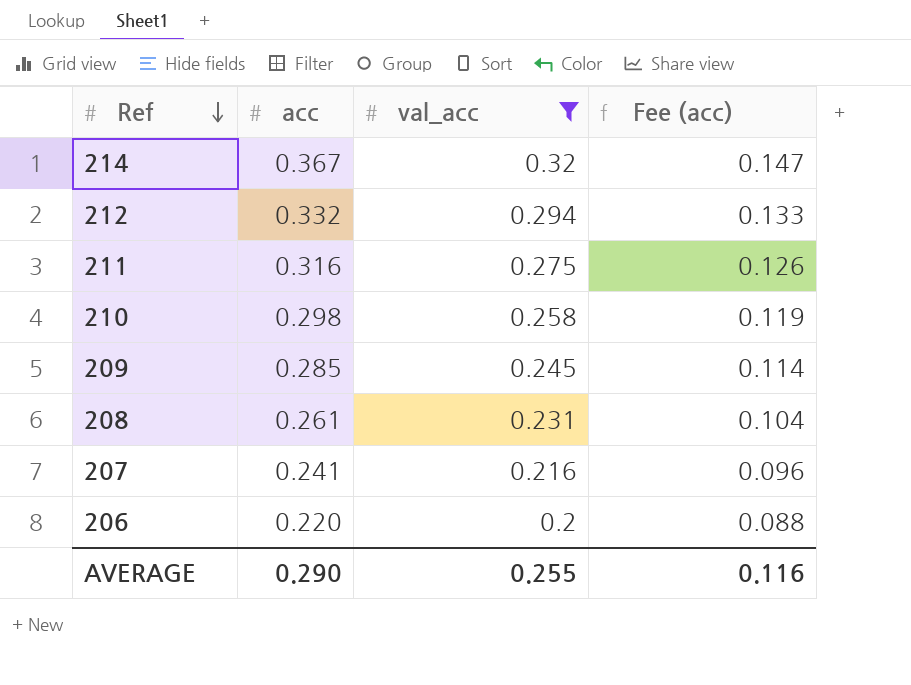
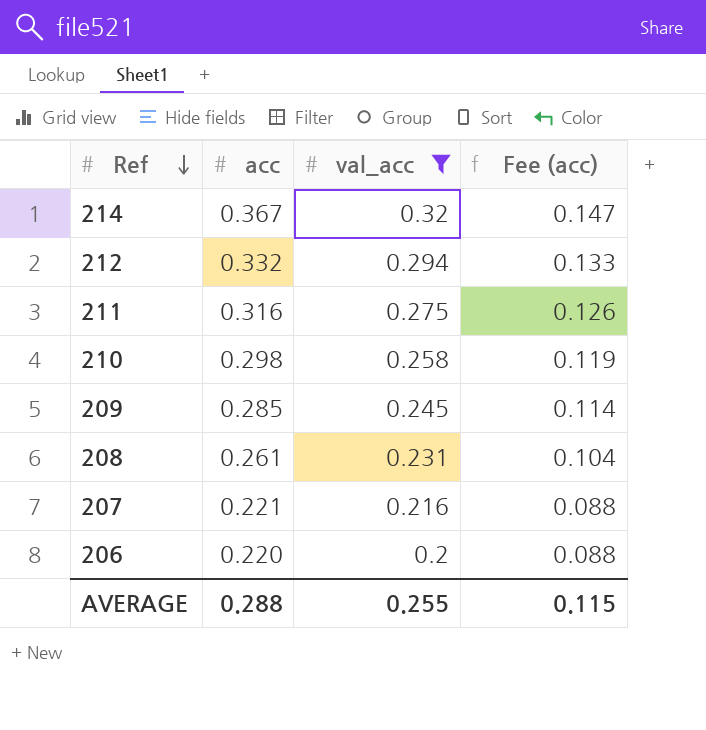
207 | acc: 0.241 -> 0.221
207 | Fee (acc): 0.096 -> 0.088
AVERAGE | acc: 0.290 -> 0.288
AVERAGE | Fee (acc): 0.116 -> 0.115

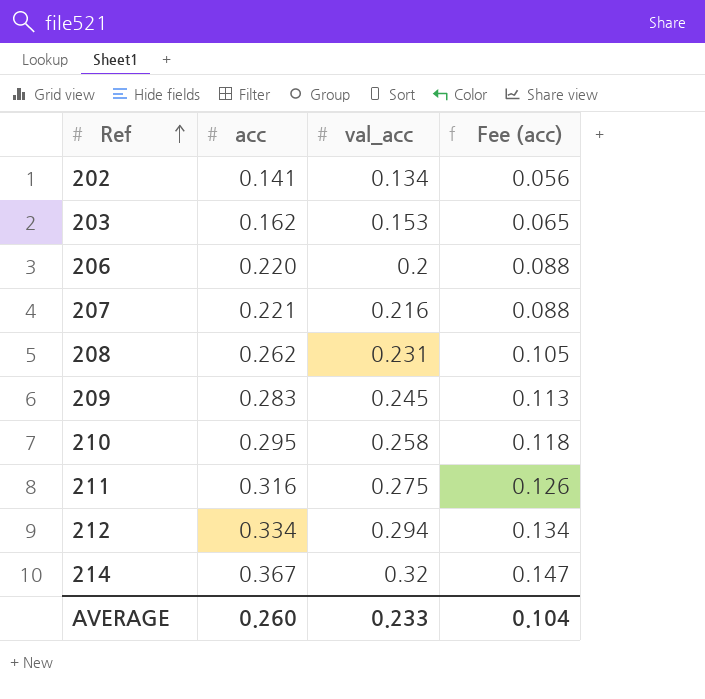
filter: val_acc >= 0.2 -> none
row order: Ref descending -> Ref ascending
208 | acc: 0.261 -> 0.262
208 | Fee (acc): 0.104 -> 0.105
209 | acc: 0.285 -> 0.283
209 | Fee (acc): 0.114 -> 0.113
210 | acc: 0.298 -> 0.295
210 | Fee (acc): 0.119 -> 0.118
212 | acc: 0.332 -> 0.334
212 | Fee (acc): 0.133 -> 0.134
AVERAGE | acc: 0.288 -> 0.260
AVERAGE | val_acc: 0.255 -> 0.233
AVERAGE | Fee (acc): 0.115 -> 0.104

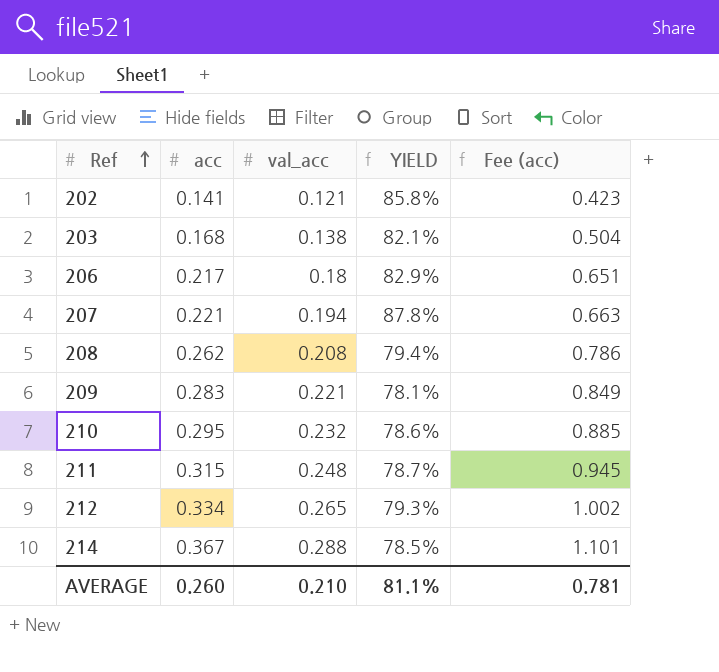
column YIELD | formula: none -> [val_acc] / [acc]
column Fee (acc) | formula: [acc] * 0.4 -> [acc] * 3
202 | val_acc: 0.134 -> 0.121
203 | acc: 0.162 -> 0.168
203 | val_acc: 0.153 -> 0.138
206 | acc: 0.220 -> 0.217
206 | val_acc: 0.2 -> 0.18
207 | val_acc: 0.216 -> 0.194
208 | val_acc: 0.231 -> 0.208
209 | val_acc: 0.245 -> 0.221
210 | val_acc: 0.258 -> 0.232
211 | acc: 0.316 -> 0.315
211 | val_acc: 0.275 -> 0.248
212 | val_acc: 0.294 -> 0.265
214 | val_acc: 0.32 -> 0.288
AVERAGE | val_acc: 0.233 -> 0.210
AVERAGE | Fee (acc): 0.104 -> 0.781

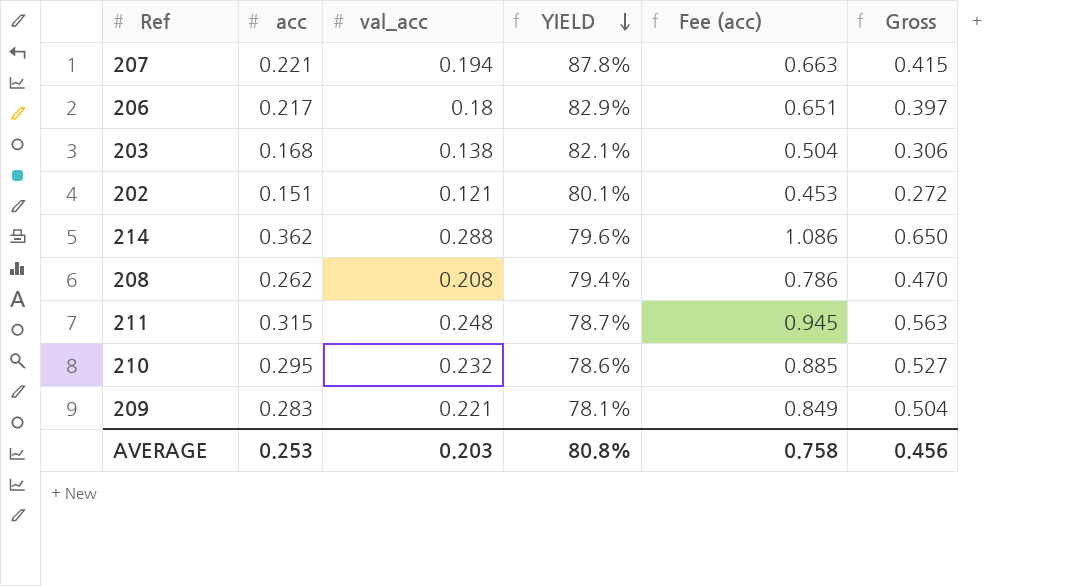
row order: Ref ascending -> YIELD descending
column Gross | formula: none -> [acc] + [val_acc]
row 212: 0.334 | 0.265 | 79.3% | 1.002 -> none
202 | acc: 0.141 -> 0.151
202 | YIELD: 85.8% -> 80.1%
202 | Fee (acc): 0.423 -> 0.453
214 | acc: 0.367 -> 0.362
214 | YIELD: 78.5% -> 79.6%
214 | Fee (acc): 1.101 -> 1.086
AVERAGE | acc: 0.260 -> 0.253
AVERAGE | val_acc: 0.210 -> 0.203
AVERAGE | YIELD: 81.1% -> 80.8%
AVERAGE | Fee (acc): 0.781 -> 0.758

